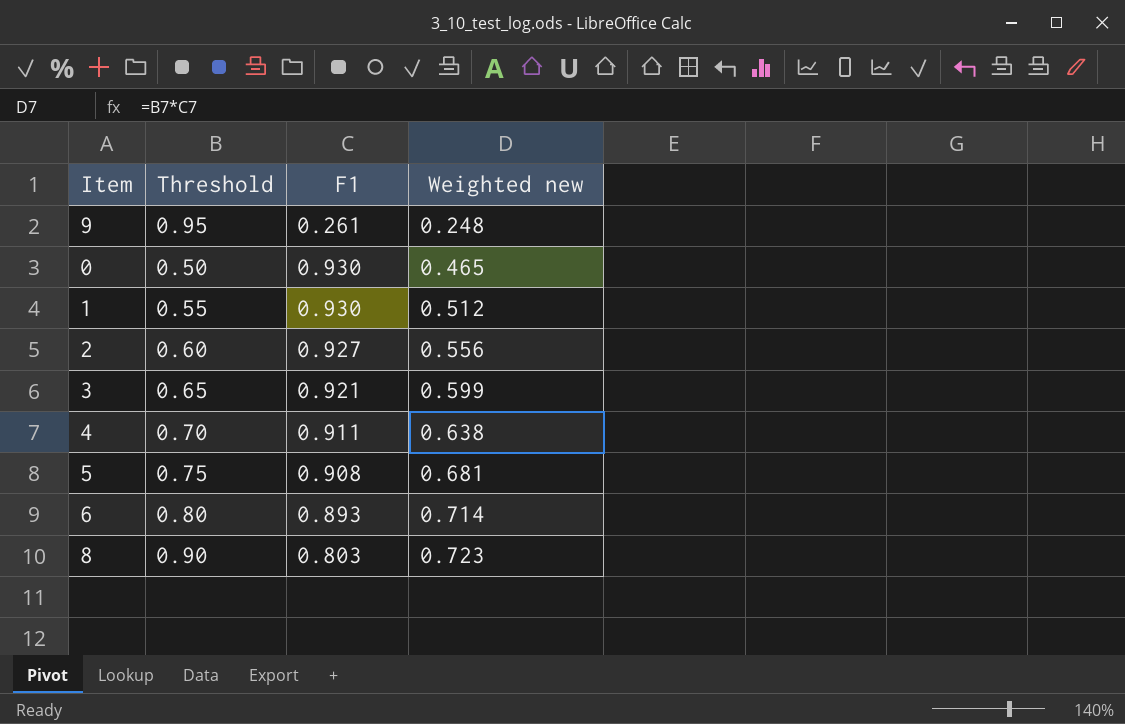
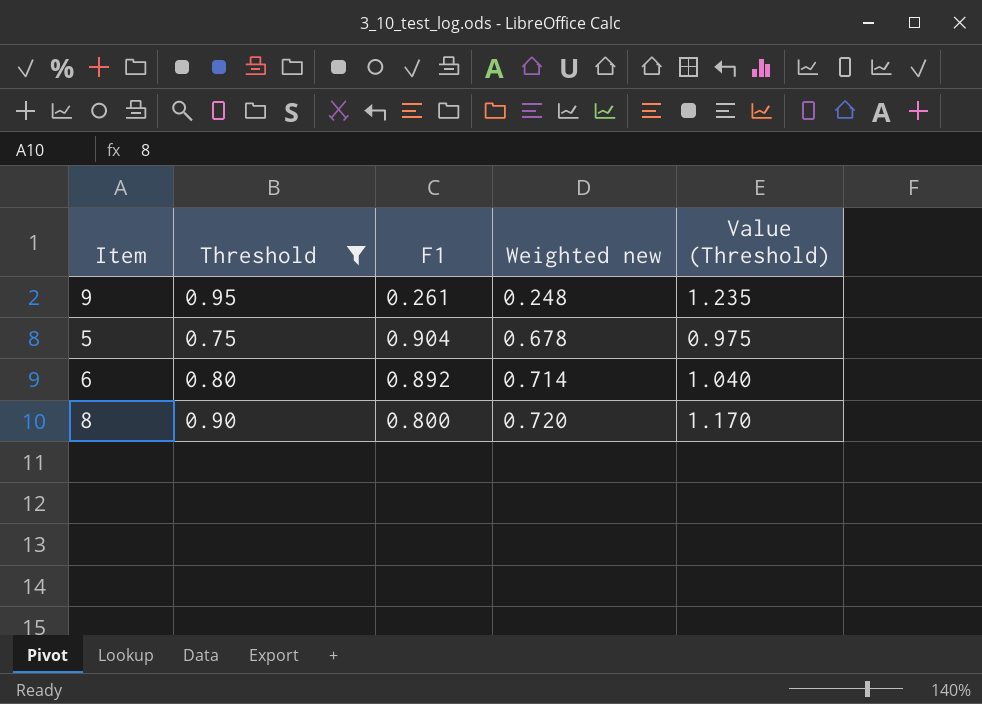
filter: none -> Threshold >= 0.75
column Value (Threshold) | formula: none -> [Threshold] * 1.3
5 | F1: 0.908 -> 0.904
5 | Weighted new: 0.681 -> 0.678
6 | F1: 0.893 -> 0.892
8 | F1: 0.803 -> 0.800
8 | Weighted new: 0.723 -> 0.720

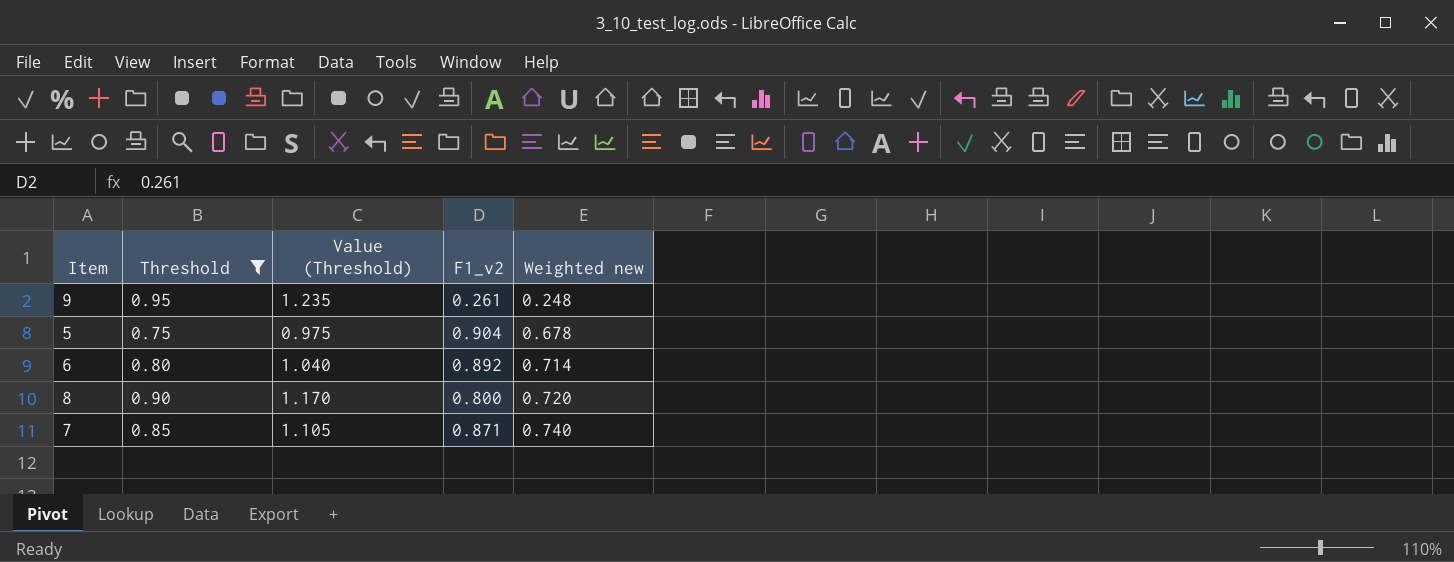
column Value (Threshold) | position: 5 -> 3
column name: F1 -> F1_v2
row 7: none -> 0.85 | 1.105 | 0.871 | 0.740

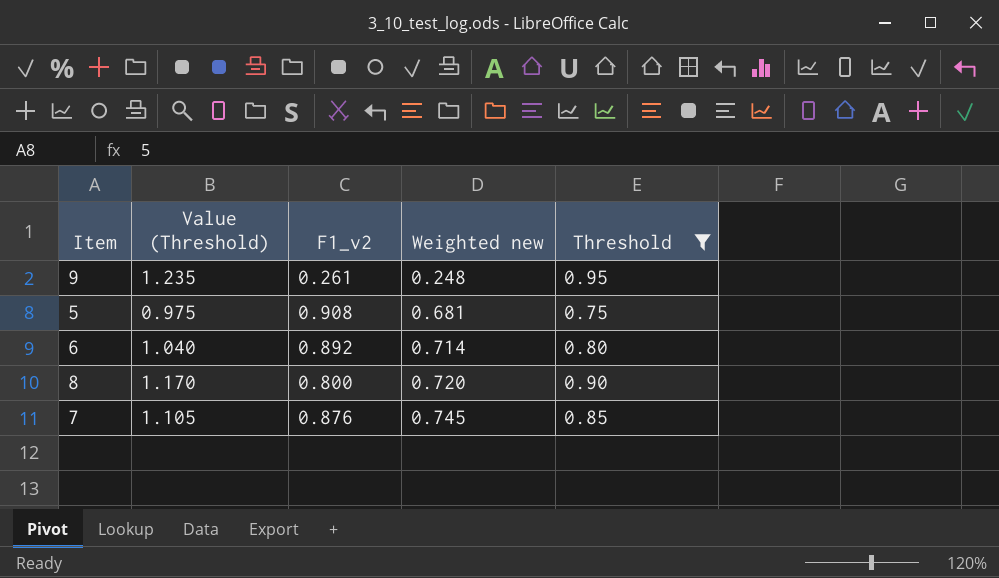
column Threshold | position: 2 -> 5
5 | F1_v2: 0.904 -> 0.908
5 | Weighted new: 0.678 -> 0.681
7 | F1_v2: 0.871 -> 0.876
7 | Weighted new: 0.740 -> 0.745

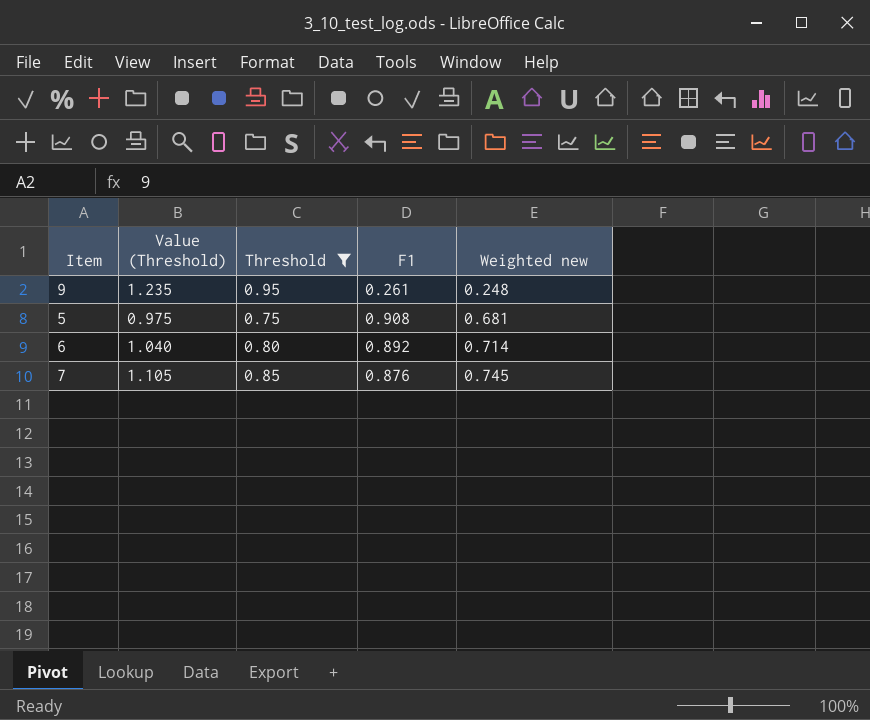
column Threshold | position: 5 -> 3
column name: F1_v2 -> F1
row 8: 1.170 | 0.800 | 0.720 | 0.90 -> none

